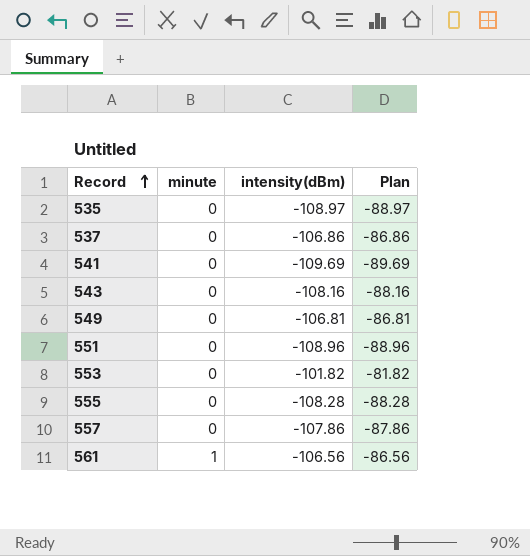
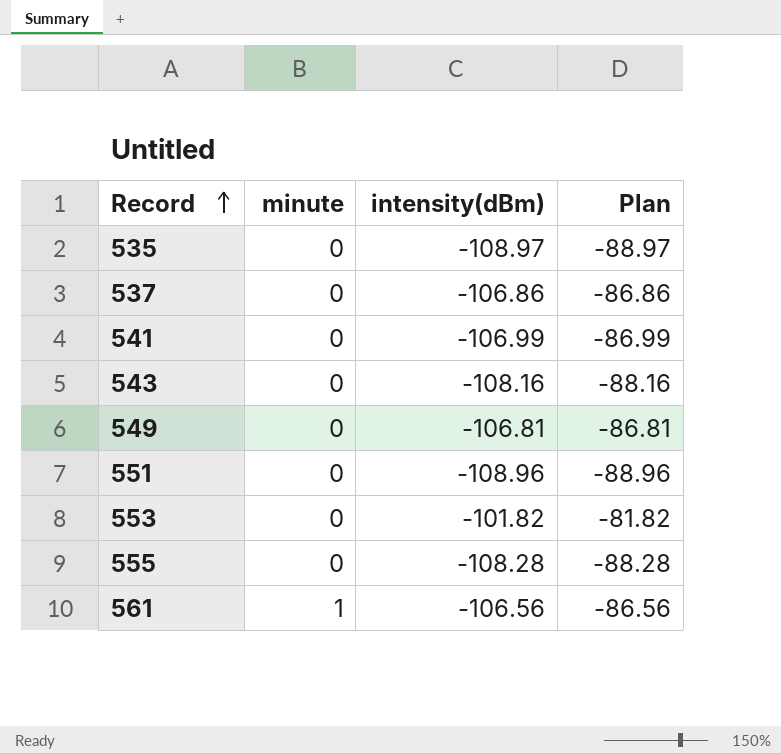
row 557: 0 | -107.86 | -87.86 -> none
541 | intensity(dBm): -109.69 -> -106.99
541 | Plan: -89.69 -> -86.99

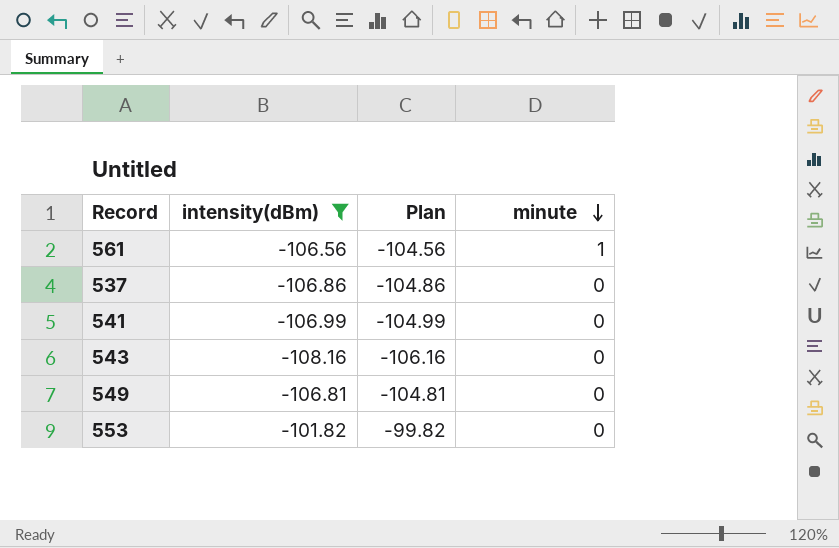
filter: none -> intensity(dBm) >= -108.16
row order: Record ascending -> minute descending
column Plan | formula: [intensity(dBm)] + 20 -> [intensity(dBm)] + 2
column minute | position: 2 -> 4

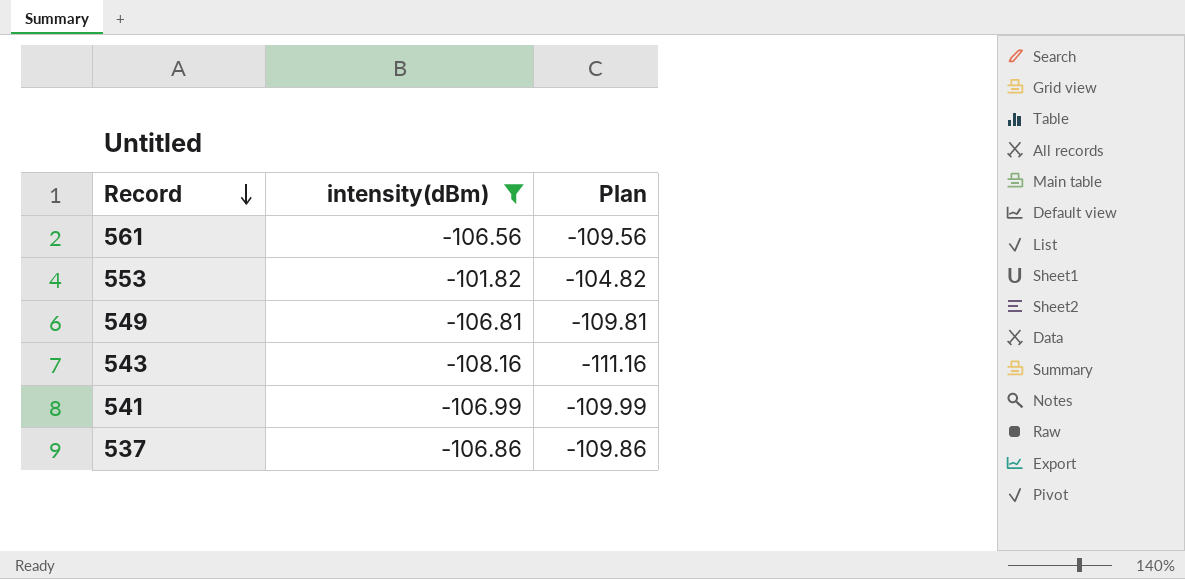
row order: minute descending -> Record descending
column minute | position: 4 -> none
column Plan | formula: [intensity(dBm)] + 2 -> [intensity(dBm)] - 3

